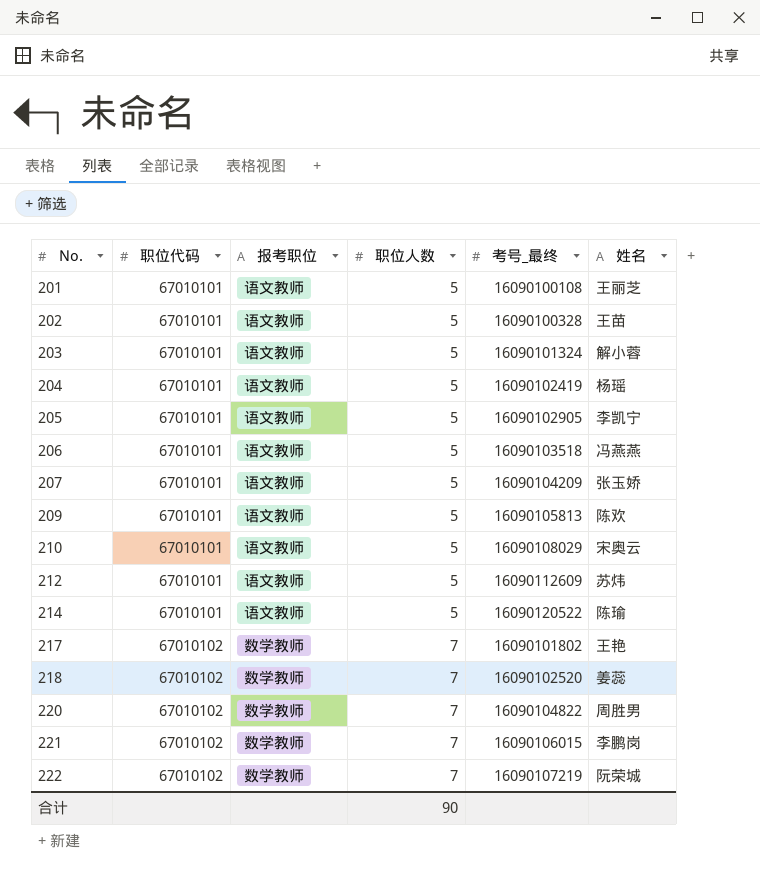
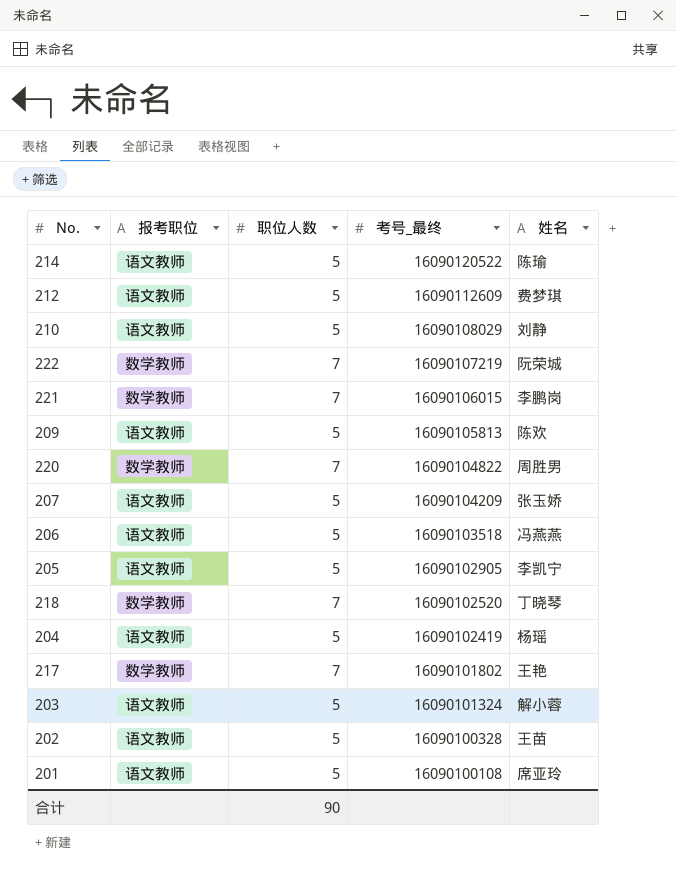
row order: No. ascending -> 考号_最终 descending
column 职位代码 | position: 2 -> none
212 | 姓名: 苏炜 -> 费梦琪
210 | 姓名: 宋奥云 -> 刘静
218 | 姓名: 姜蕊 -> 丁晓琴
201 | 姓名: 王丽芝 -> 席亚玲

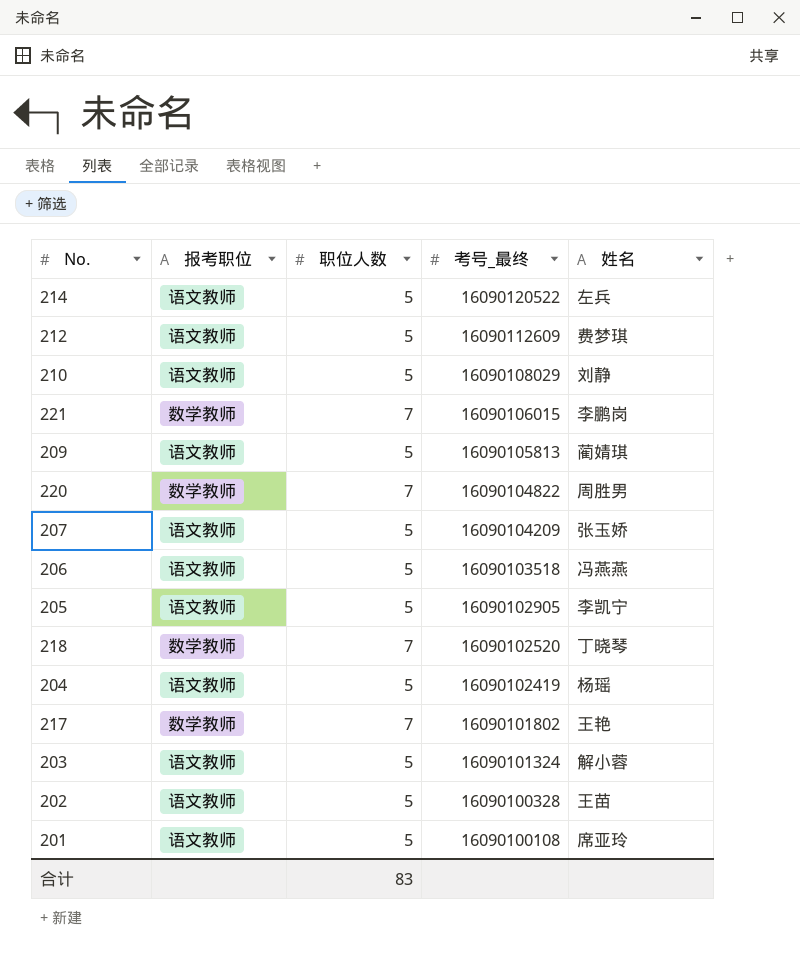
row 222: 数学教师 | 7 | 16090107219 | 阮荣城 -> none
214 | 姓名: 陈瑜 -> 左兵
209 | 姓名: 陈欢 -> 蔺婧琪
合计 | 职位人数: 90 -> 83

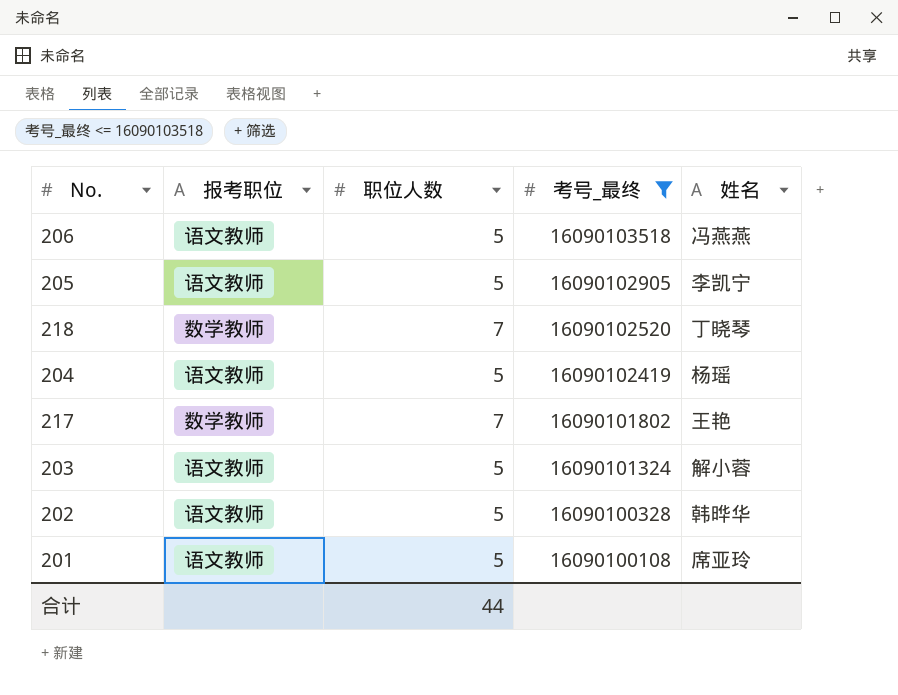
filter: none -> 考号_最终 <= 16090103518
202 | 姓名: 王苗 -> 韩晔华
合计 | 职位人数: 83 -> 44

